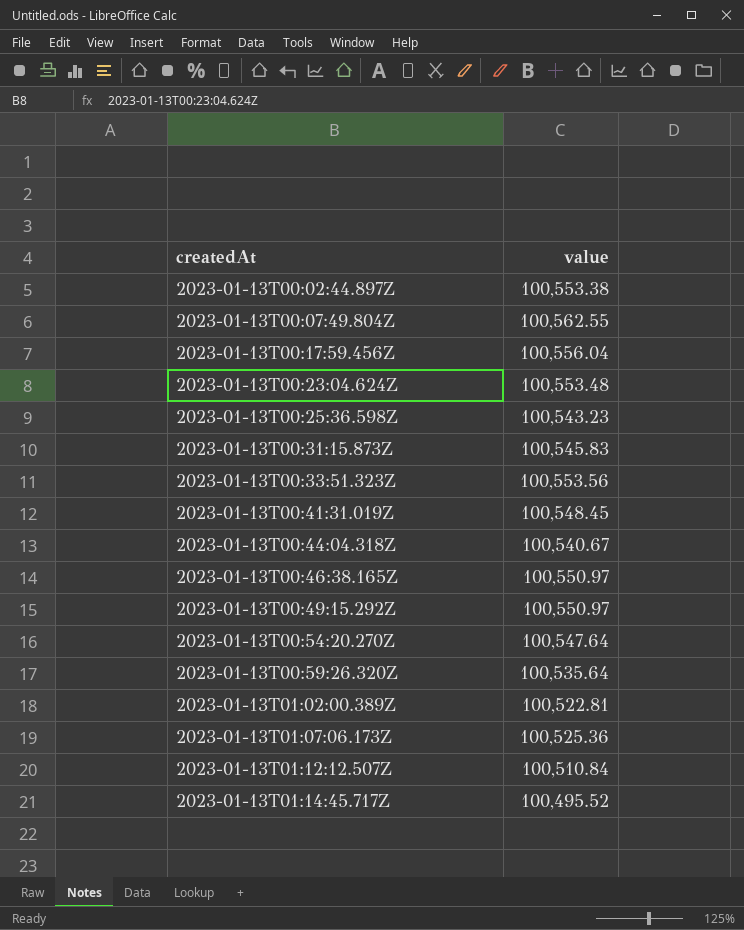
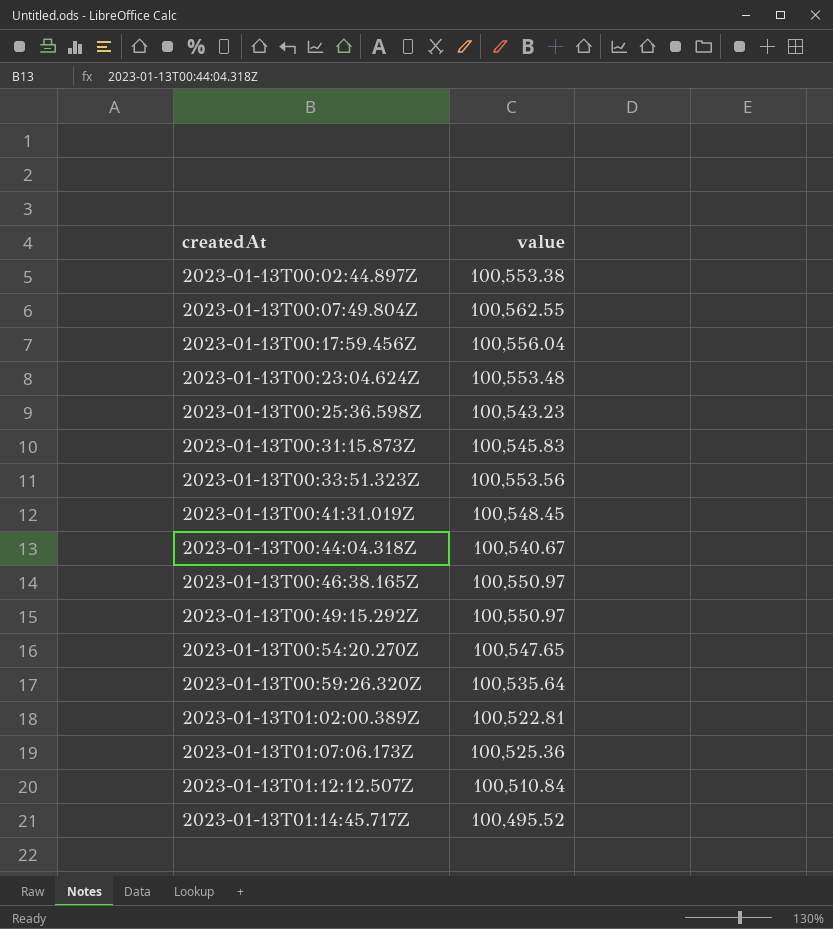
2023-01-13T00:54:20.270Z | value: 100,547.64 -> 100,547.65

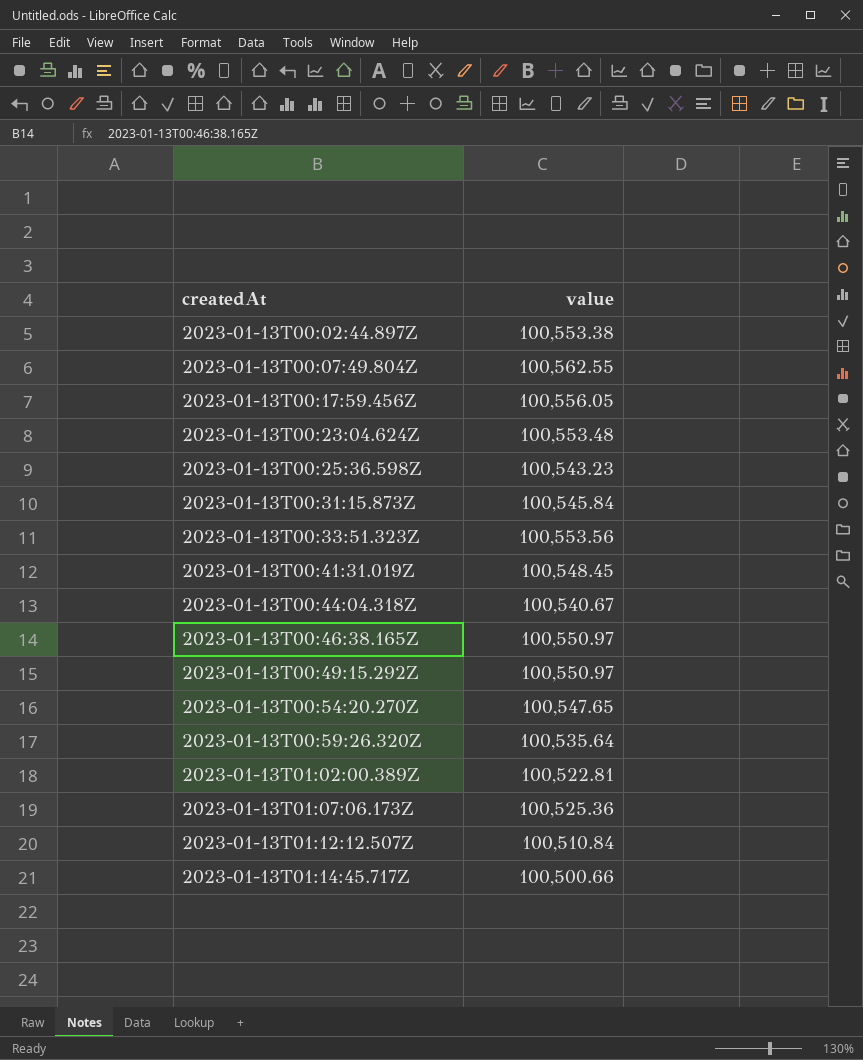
2023-01-13T00:17:59.456Z | value: 100,556.04 -> 100,556.05
2023-01-13T00:31:15.873Z | value: 100,545.83 -> 100,545.84
2023-01-13T01:14:45.717Z | value: 100,495.52 -> 100,500.66

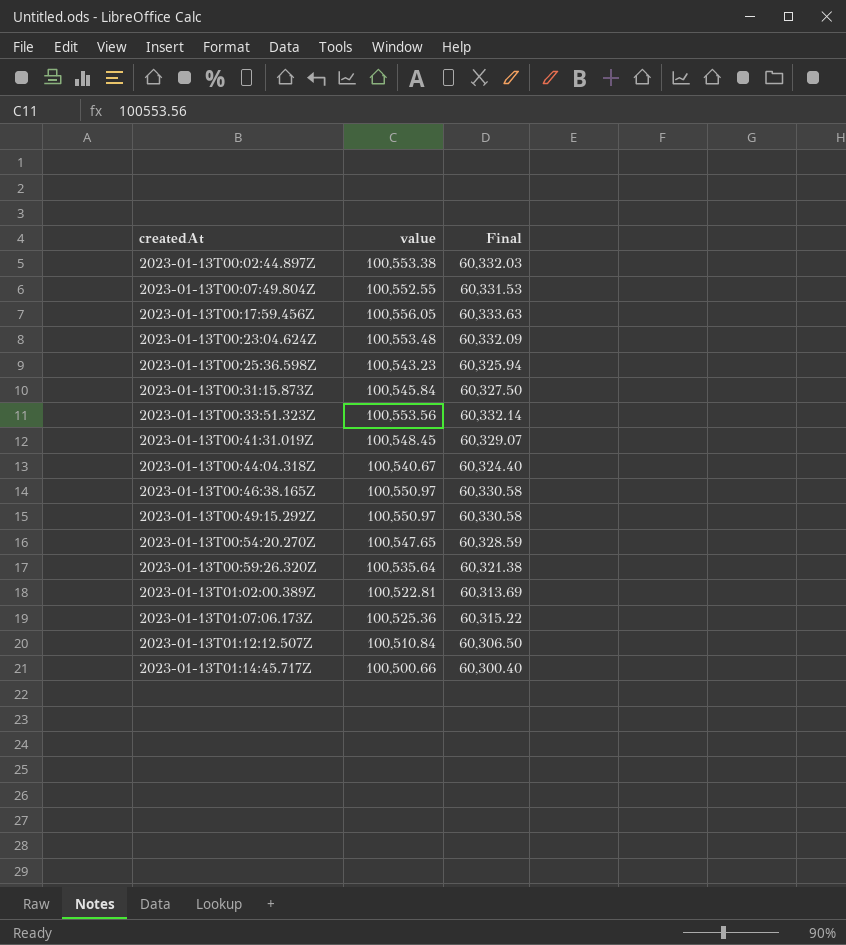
column Final | formula: none -> [value] * 0.6
2023-01-13T00:07:49.804Z | value: 100,562.55 -> 100,552.55

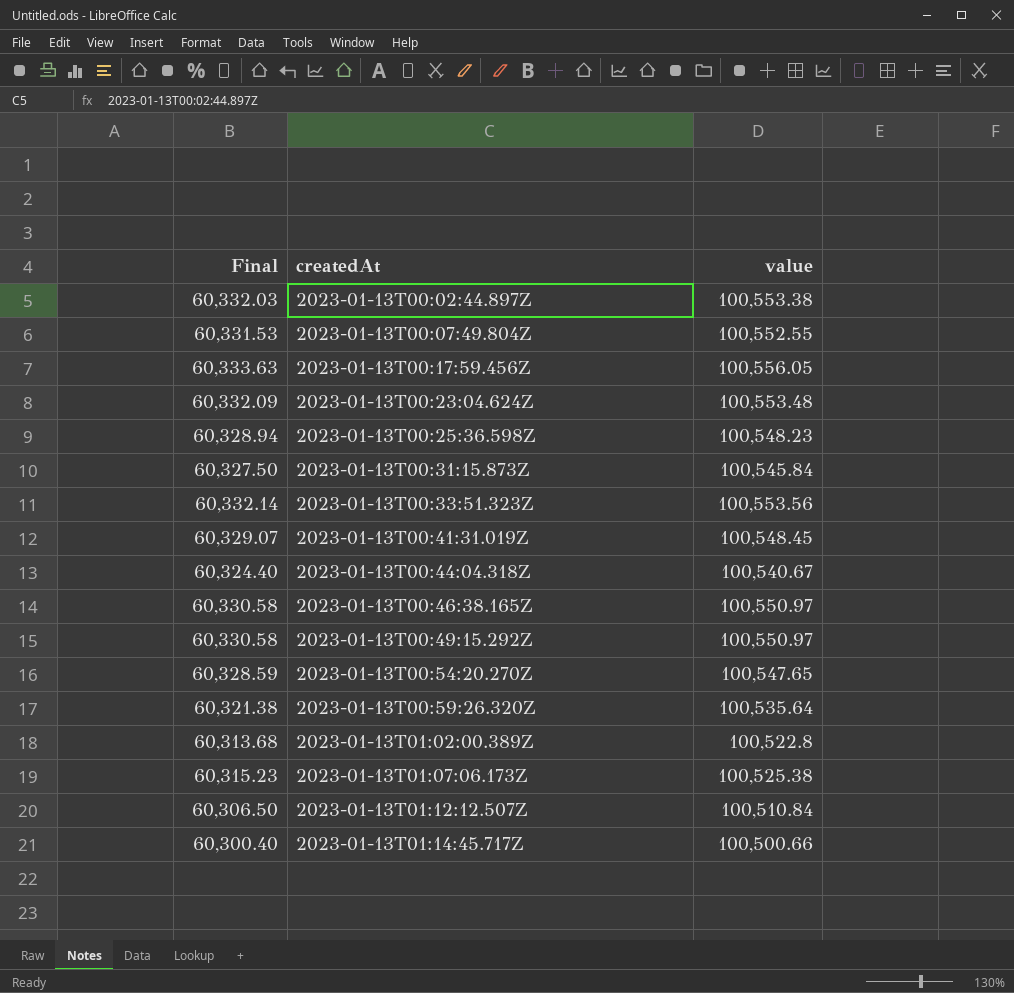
column Final | position: 3 -> 1
2023-01-13T00:25:36.598Z | Final: 60,325.94 -> 60,328.94
2023-01-13T00:25:36.598Z | value: 100,543.23 -> 100,548.23
2023-01-13T01:02:00.389Z | Final: 60,313.69 -> 60,313.68
2023-01-13T01:02:00.389Z | value: 100,522.81 -> 100,522.8
2023-01-13T01:07:06.173Z | Final: 60,315.22 -> 60,315.23
2023-01-13T01:07:06.173Z | value: 100,525.36 -> 100,525.38

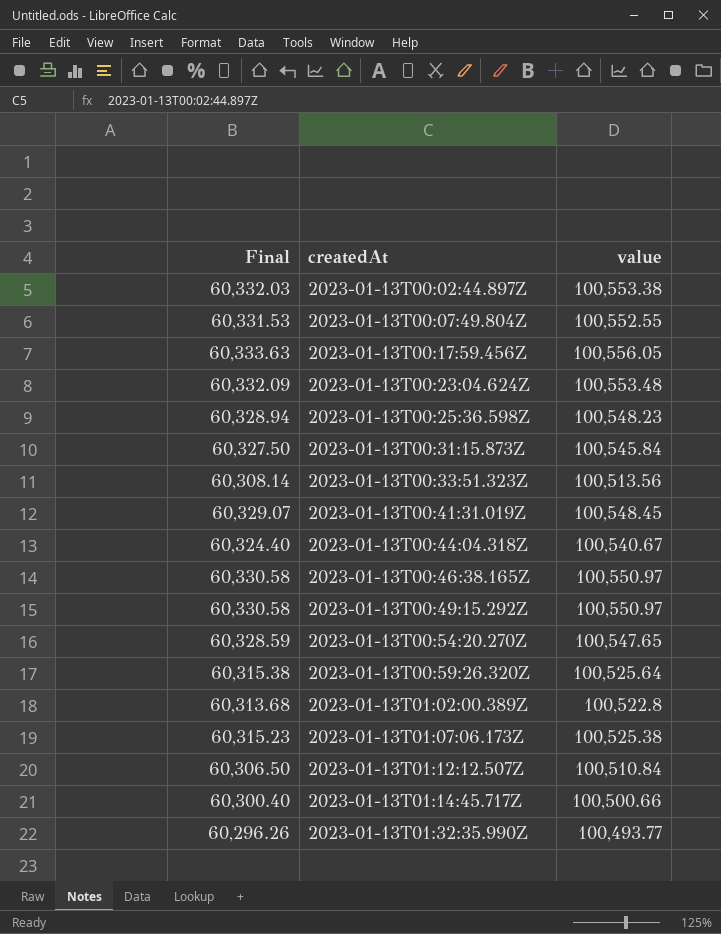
2023-01-13T00:33:51.323Z | Final: 60,332.14 -> 60,308.14
2023-01-13T00:33:51.323Z | value: 100,553.56 -> 100,513.56
2023-01-13T00:59:26.320Z | Final: 60,321.38 -> 60,315.38
2023-01-13T00:59:26.320Z | value: 100,535.64 -> 100,525.64
row 2023-01-13T01:32:35.990Z: none -> 60,296.26 | 100,493.77

